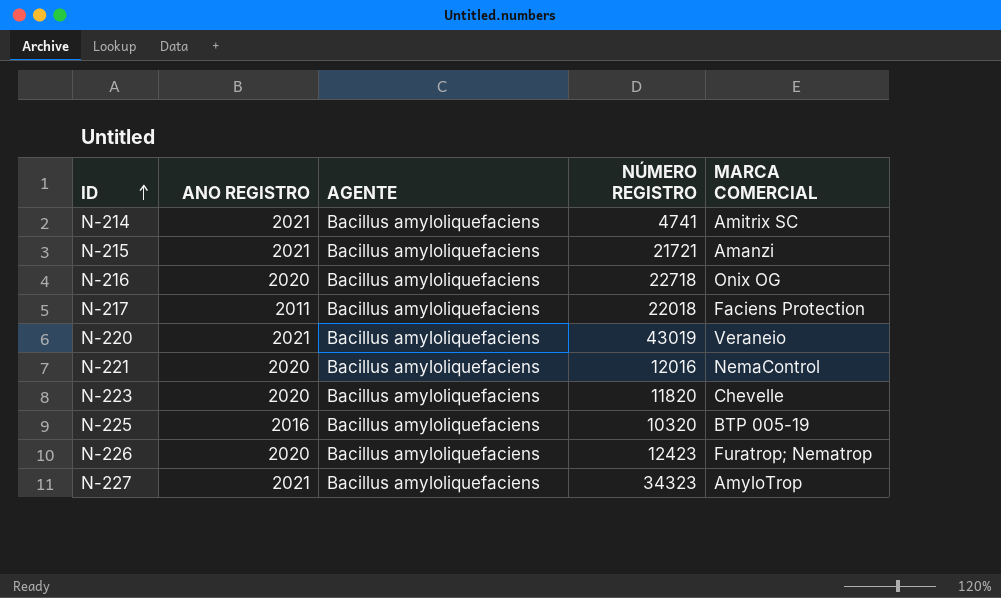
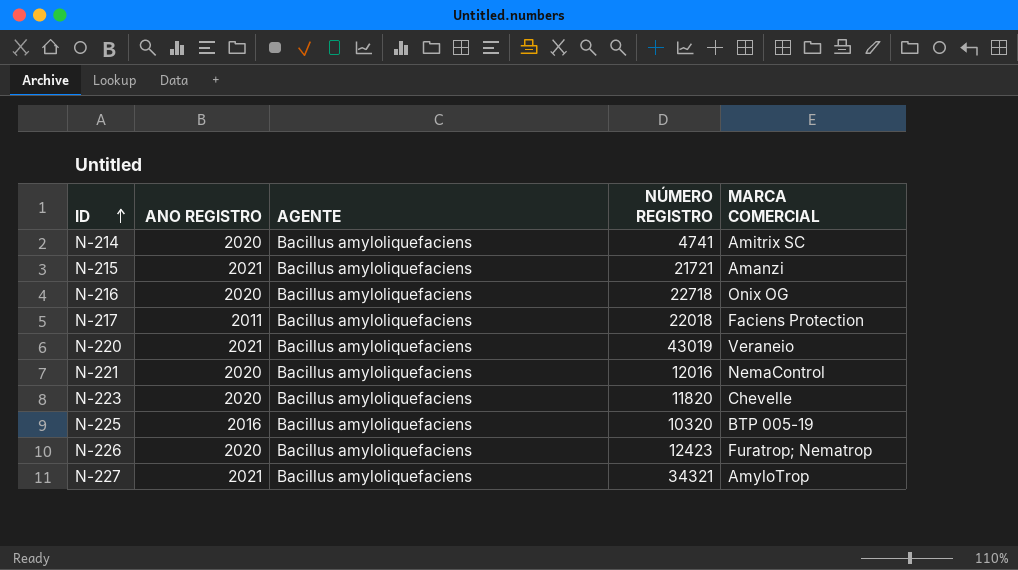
N-214 | ANO REGISTRO: 2021 -> 2020
N-227 | NÚMERO REGISTRO: 34323 -> 34321

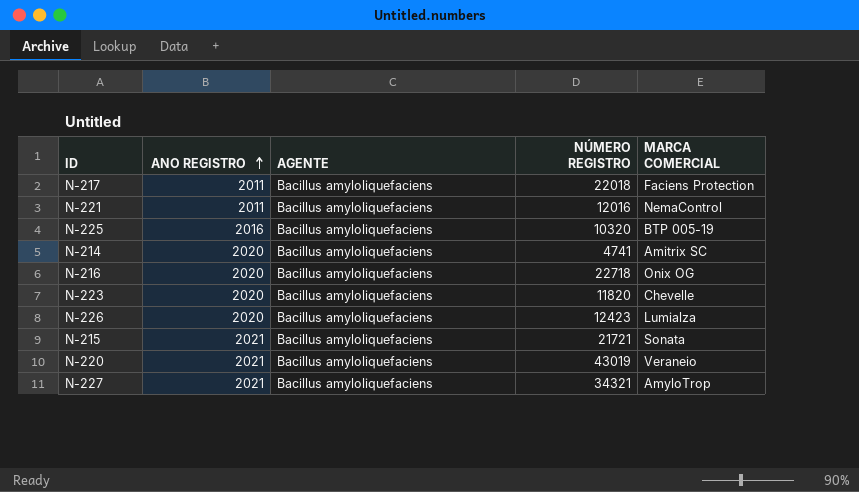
row order: ID ascending -> ANO REGISTRO ascending
N-221 | ANO REGISTRO: 2020 -> 2011
N-226 | MARCA COMERCIAL: Furatrop; Nematrop -> Lumialza
N-215 | MARCA COMERCIAL: Amanzi -> Sonata

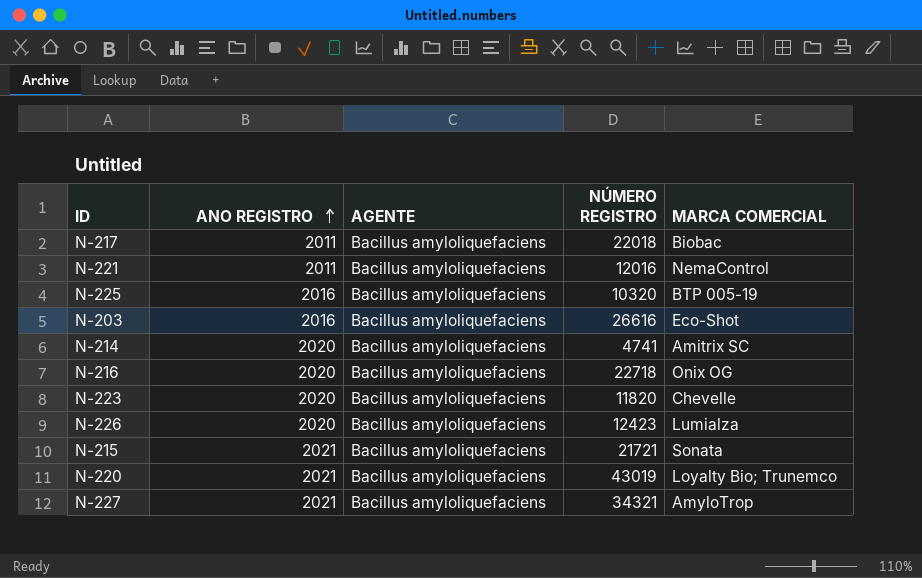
N-217 | MARCA COMERCIAL: Faciens Protection -> Biobac
row N-203: none -> 2016 | Bacillus amyloliquefaciens | 26616 | Eco-Shot
N-220 | MARCA COMERCIAL: Veraneio -> Loyalty Bio; Trunemco

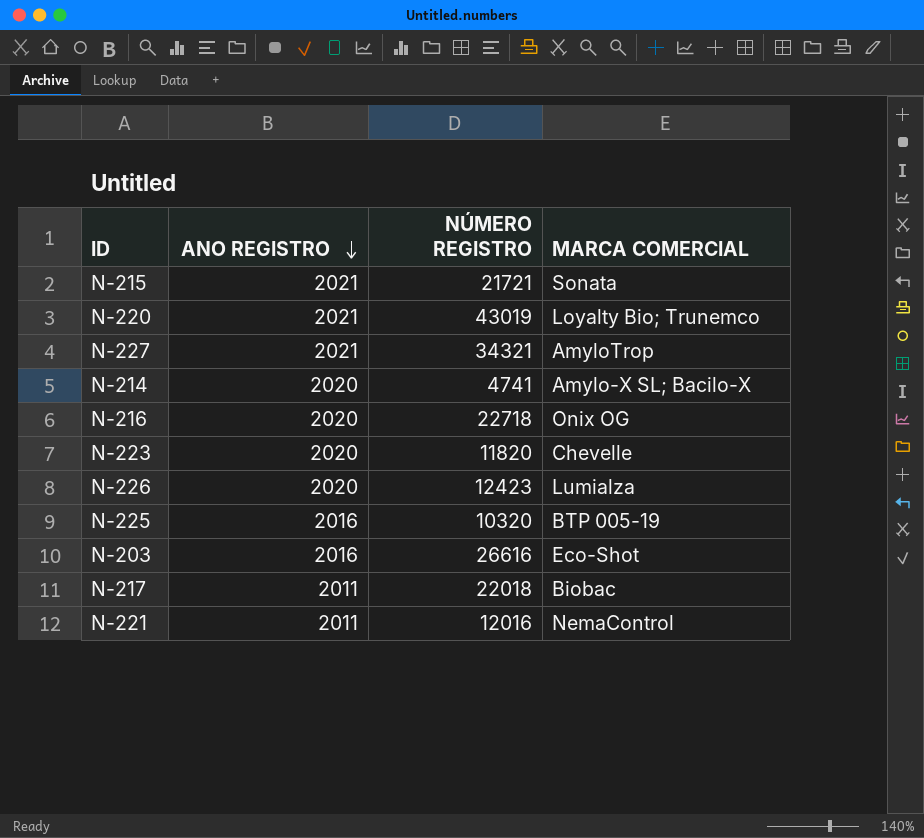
row order: ANO REGISTRO ascending -> ANO REGISTRO descending
column AGENTE | position: 3 -> none
N-214 | MARCA COMERCIAL: Amitrix SC -> Amylo-X SL; Bacilo-X

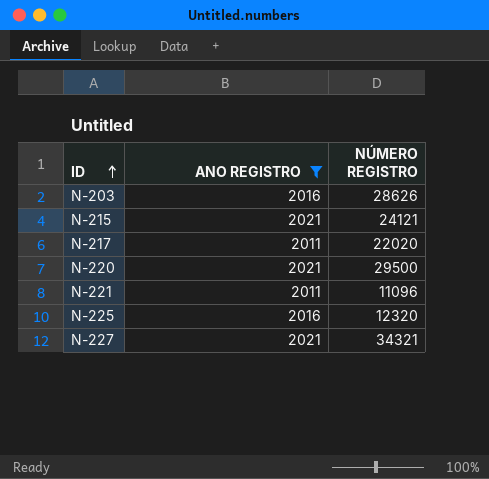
filter: none -> ANO REGISTRO != 2020
row order: ANO REGISTRO descending -> ID ascending
column MARCA COMERCIAL | position: 4 -> none
N-203 | NÚMERO REGISTRO: 26616 -> 28626
N-215 | NÚMERO REGISTRO: 21721 -> 24121
N-217 | NÚMERO REGISTRO: 22018 -> 22020
N-220 | NÚMERO REGISTRO: 43019 -> 29500
N-221 | NÚMERO REGISTRO: 12016 -> 11096
N-225 | NÚMERO REGISTRO: 10320 -> 12320

